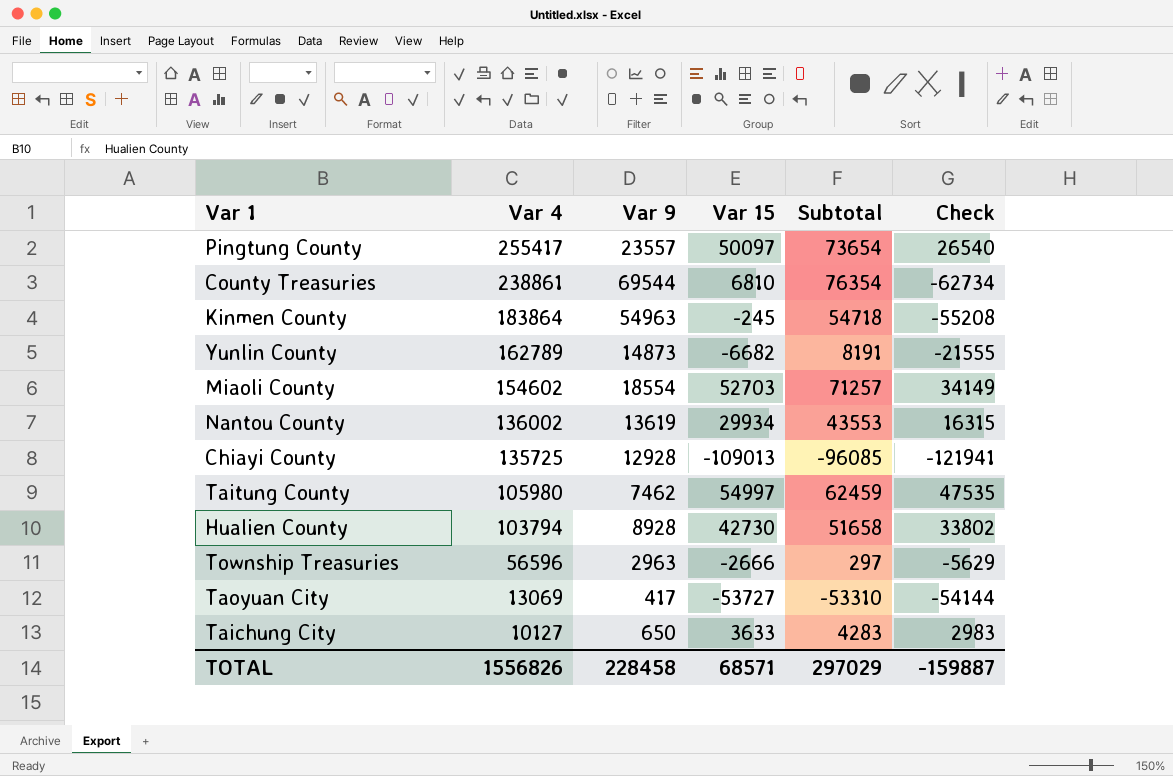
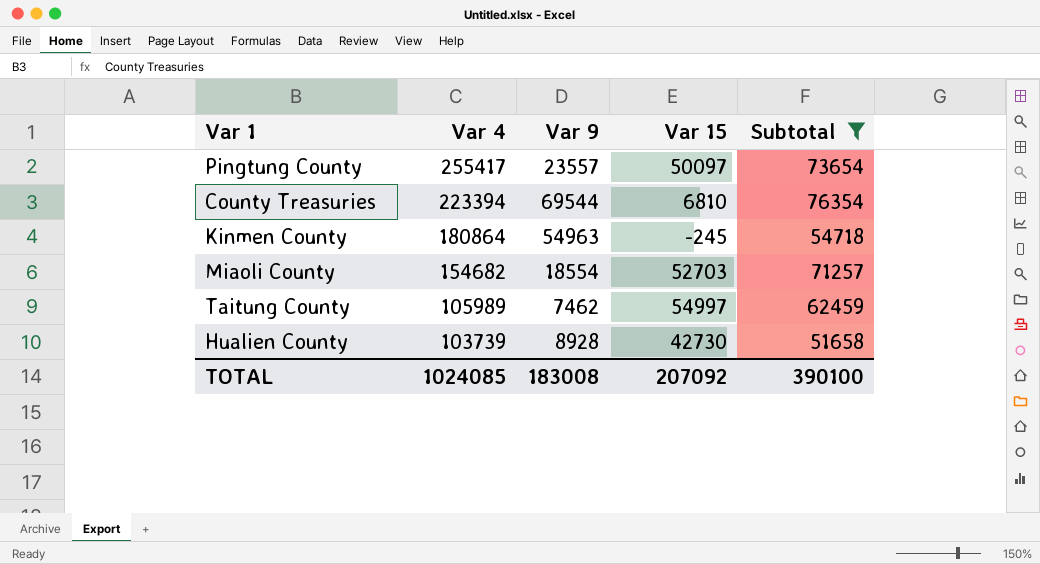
filter: none -> Subtotal >= 51658
column Check | formula: [Var 15] - [Var 9] -> none
County Treasuries | Var 4: 238861 -> 223394
Kinmen County | Var 4: 183864 -> 180864
Miaoli County | Var 4: 154602 -> 154682
Taitung County | Var 4: 105980 -> 105989
Hualien County | Var 4: 103794 -> 103739
TOTAL | Var 4: 1556826 -> 1024085
TOTAL | Var 9: 228458 -> 183008
TOTAL | Var 15: 68571 -> 207092
TOTAL | Subtotal: 297029 -> 390100

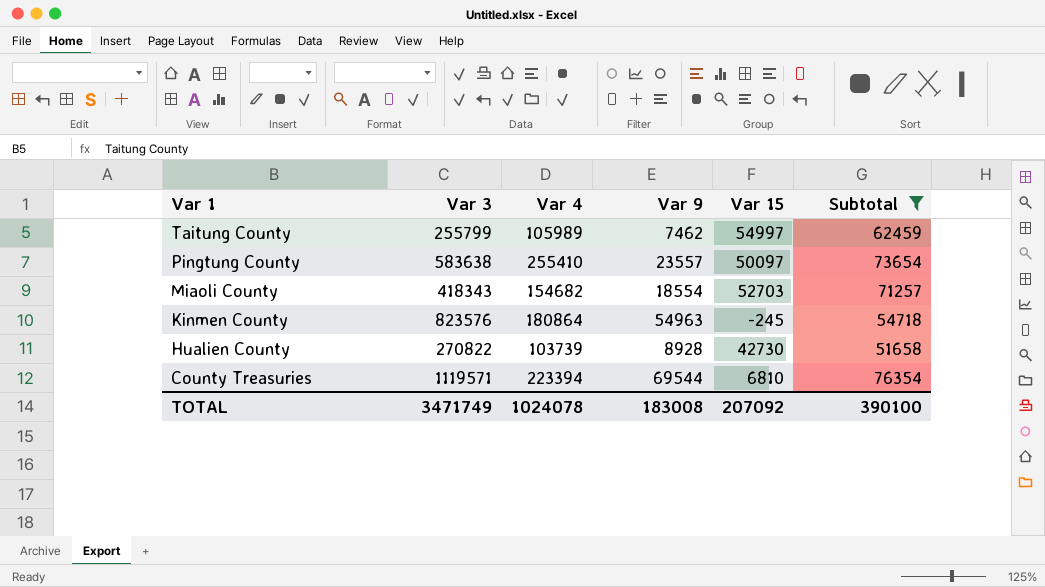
row order: Var 4 descending -> Var 1 descending
column Var 3 | position: none -> 2
Pingtung County | Var 4: 255417 -> 255410
TOTAL | Var 4: 1024085 -> 1024078

